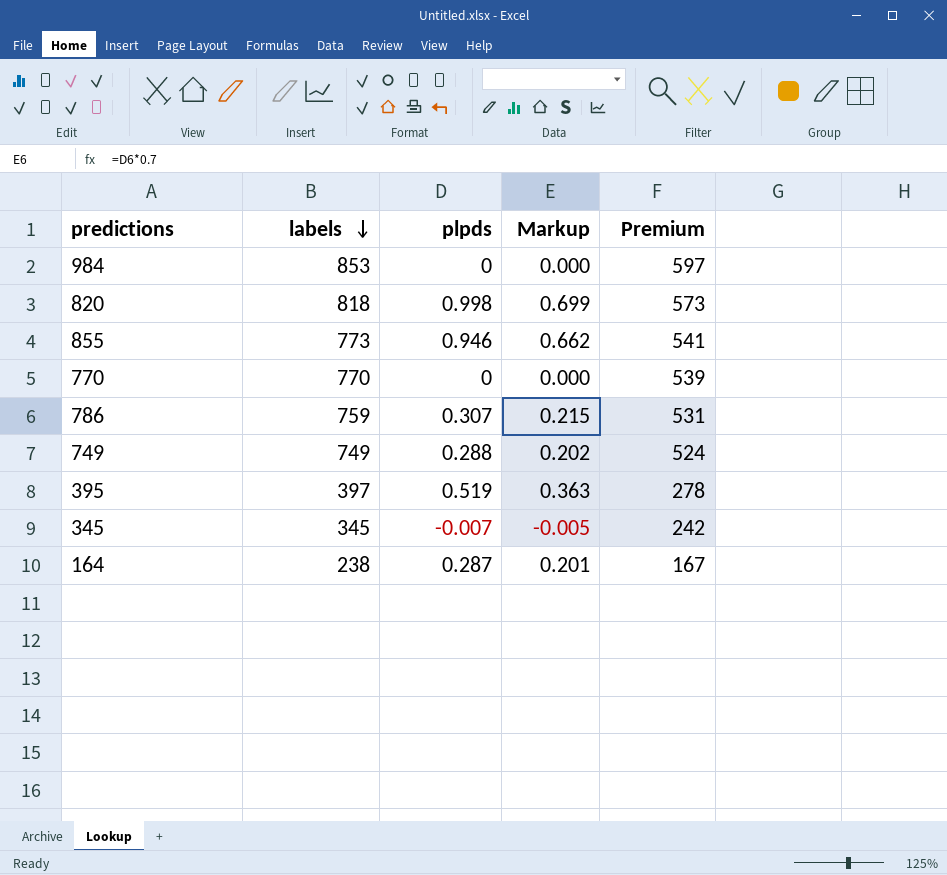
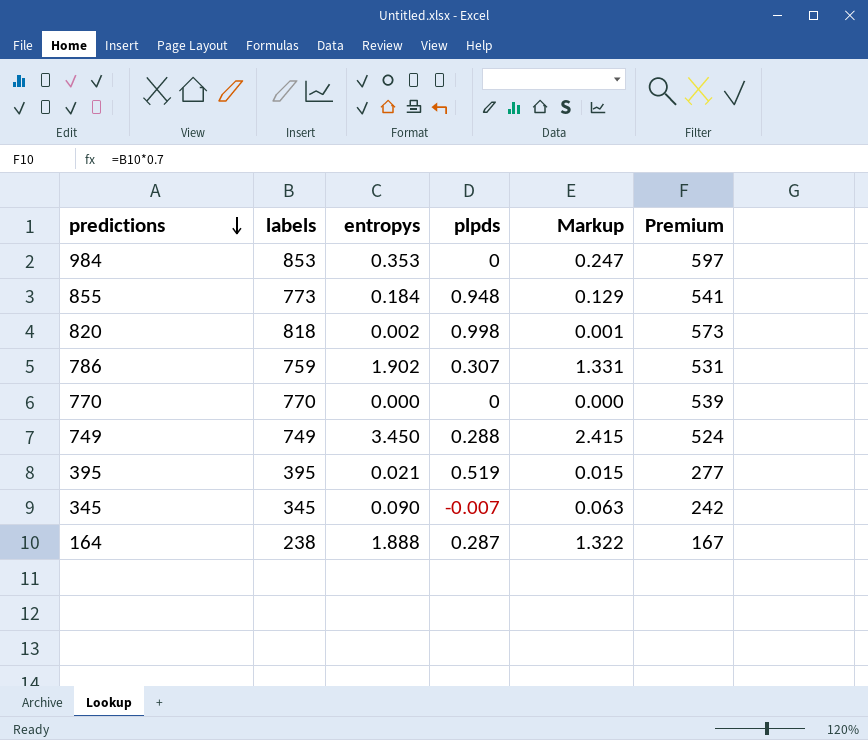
row order: labels descending -> predictions descending
column entropys | position: none -> 3
column Markup | formula: [plpds] * 0.7 -> [entropys] * 0.7
855 | plpds: 0.946 -> 0.948
395 | labels: 397 -> 395
395 | Premium: 278 -> 277

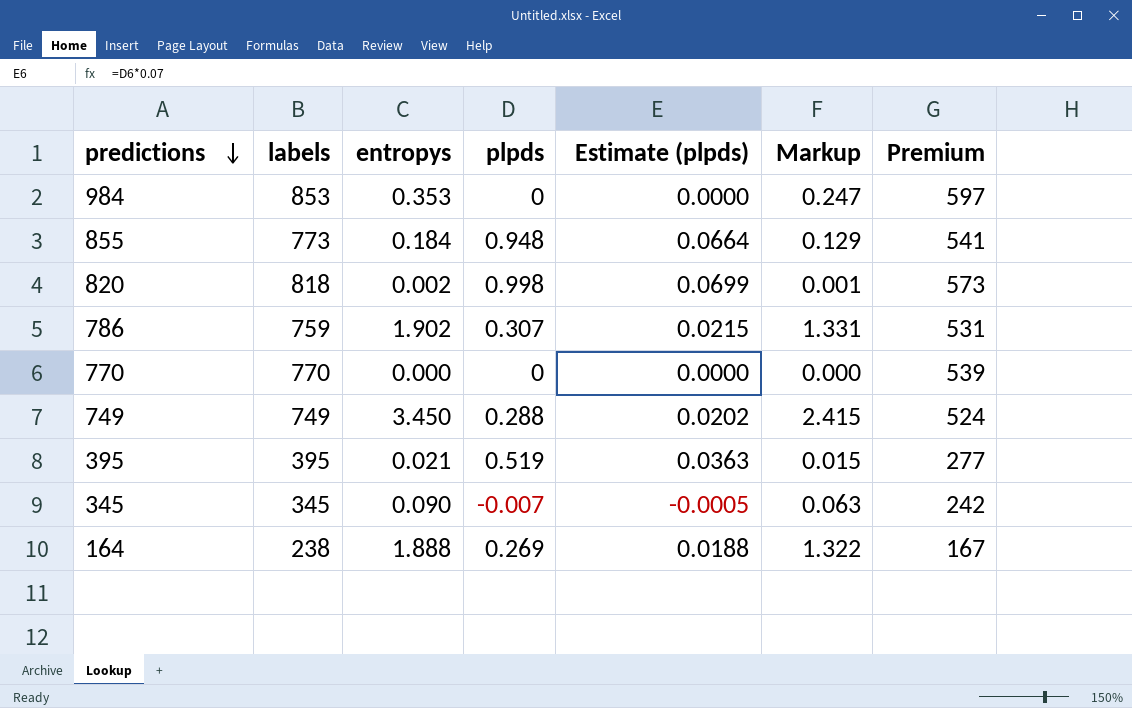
column Estimate (plpds) | formula: none -> [plpds] * 0.07
164 | plpds: 0.287 -> 0.269

